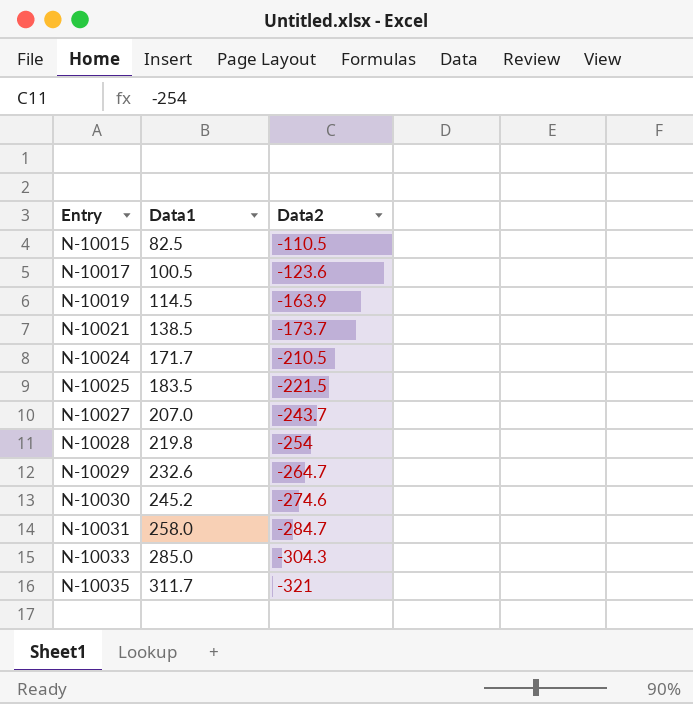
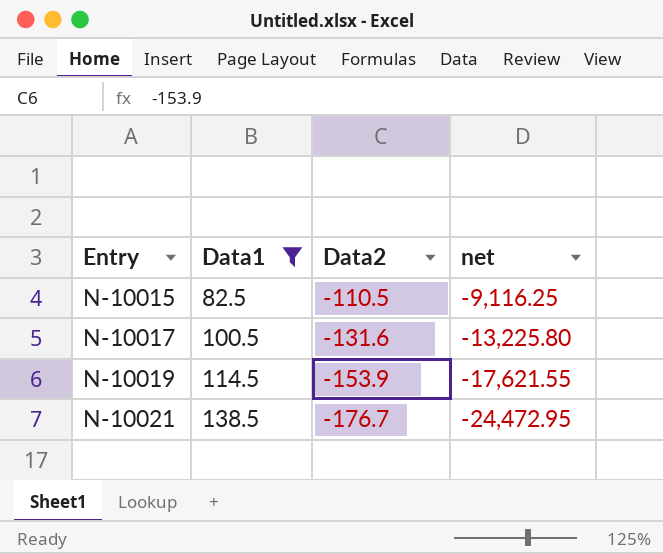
filter: none -> Data1 <= 138.5
column net | formula: none -> [Data1] * [Data2]
N-10017 | Data2: -123.6 -> -131.6
N-10019 | Data2: -163.9 -> -153.9
N-10021 | Data2: -173.7 -> -176.7

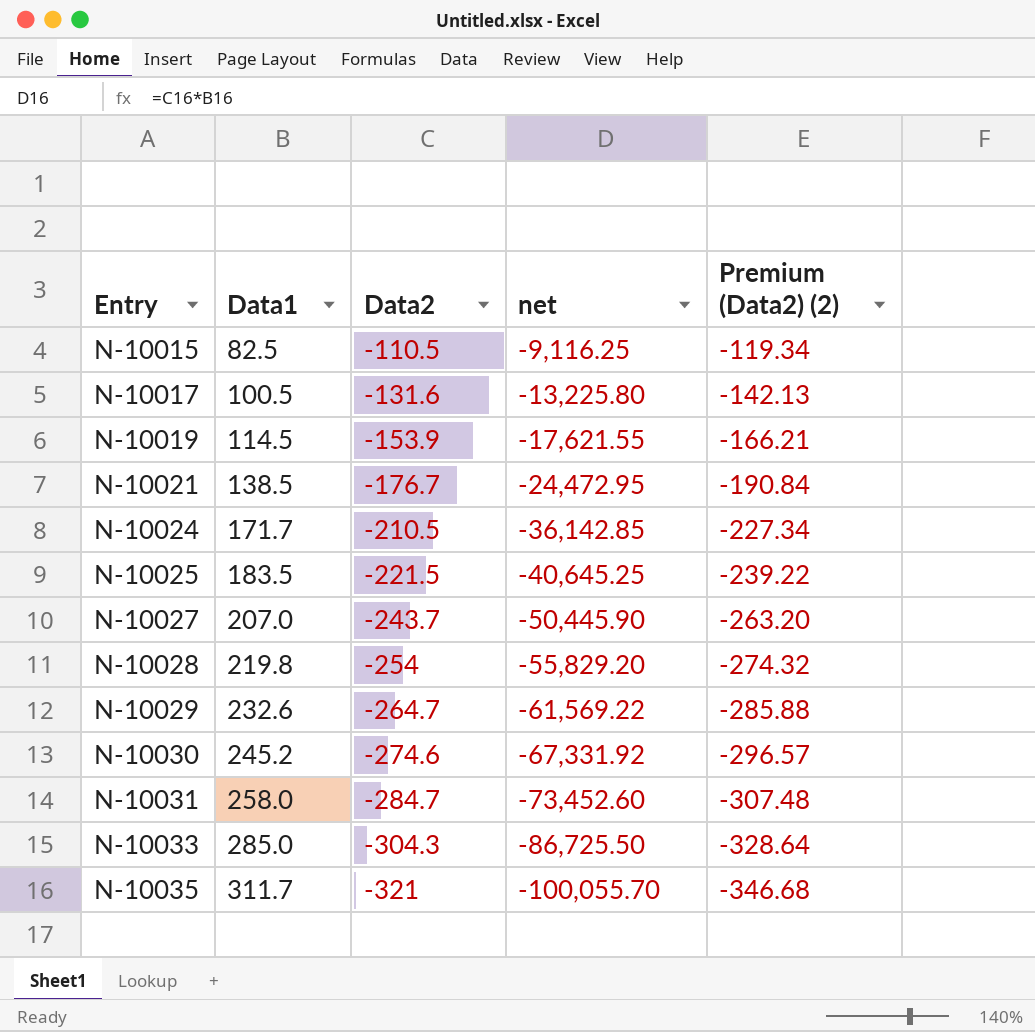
filter: Data1 <= 138.5 -> none
column Premium (Data2) (2) | formula: none -> [Data2] * 1.08

